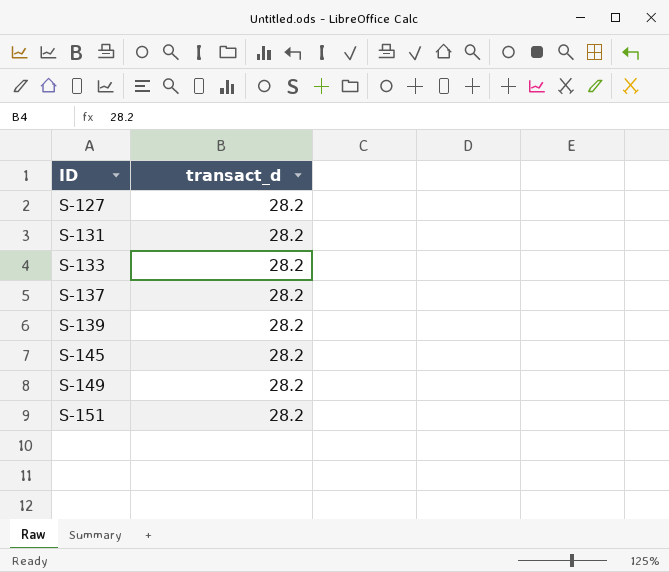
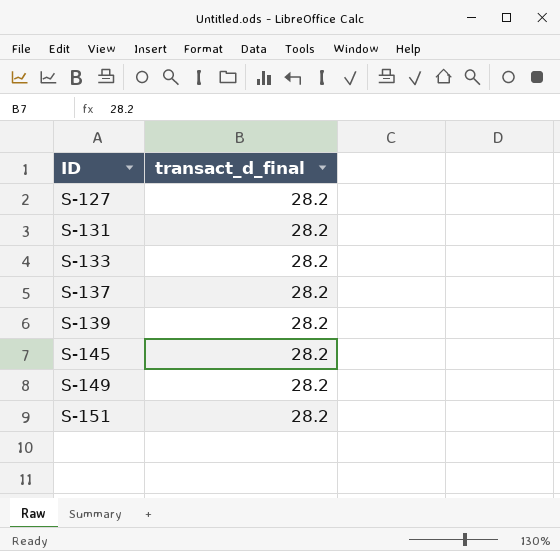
column name: transact_d -> transact_d_final

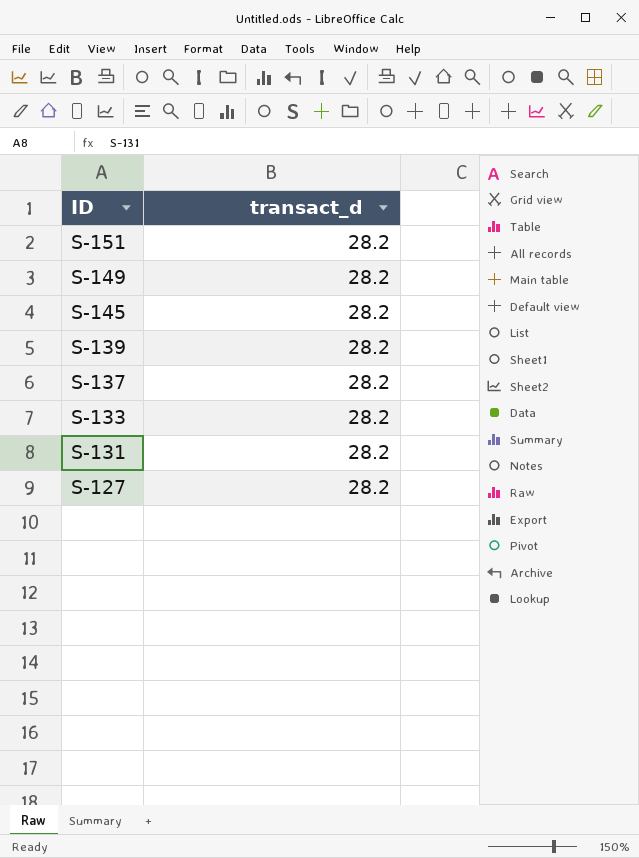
row order: ID ascending -> ID descending
column name: transact_d_final -> transact_d

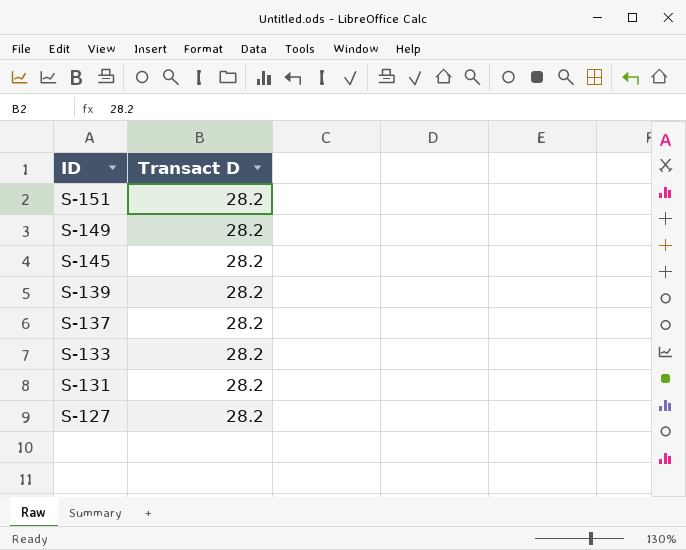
column name: transact_d -> Transact D

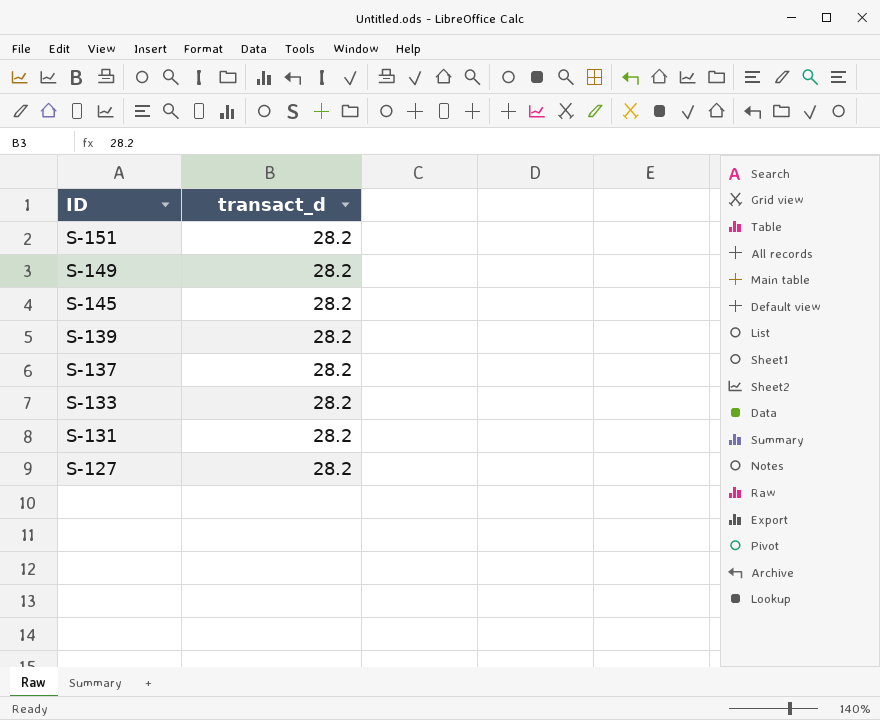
column name: Transact D -> transact_d

